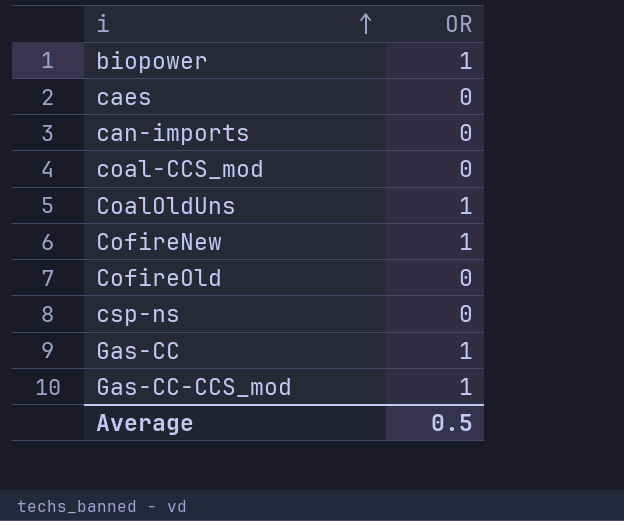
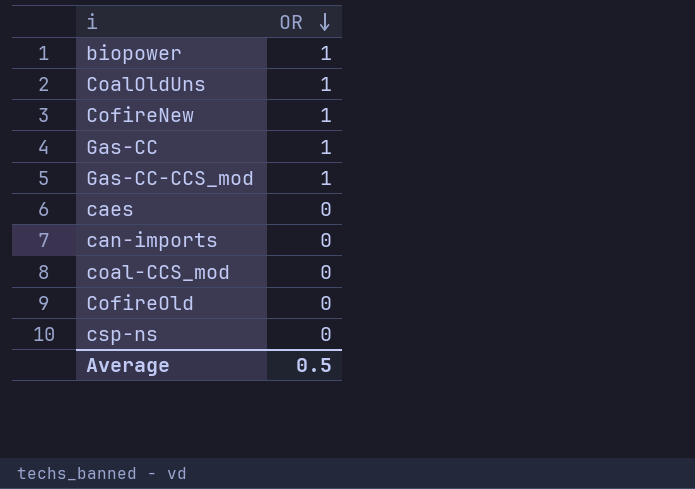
row order: i ascending -> OR descending

